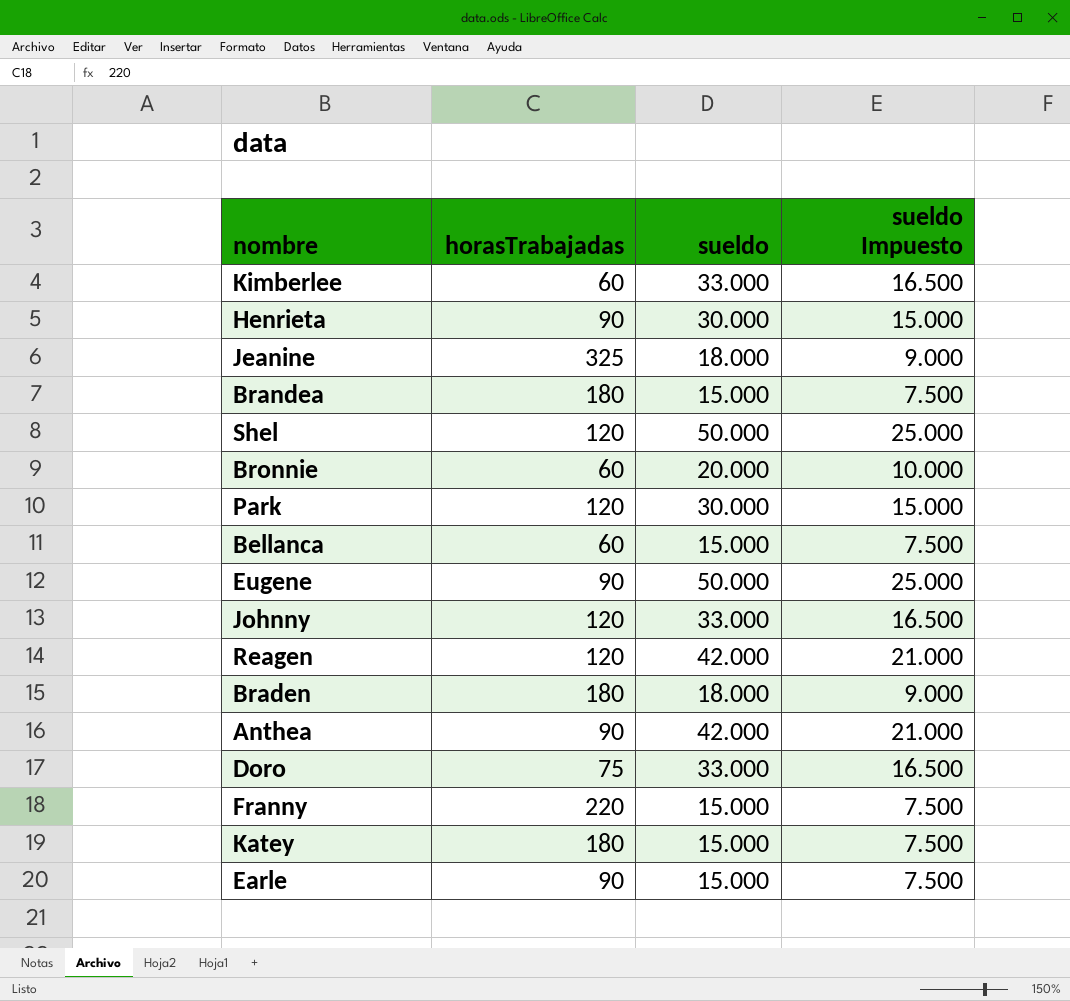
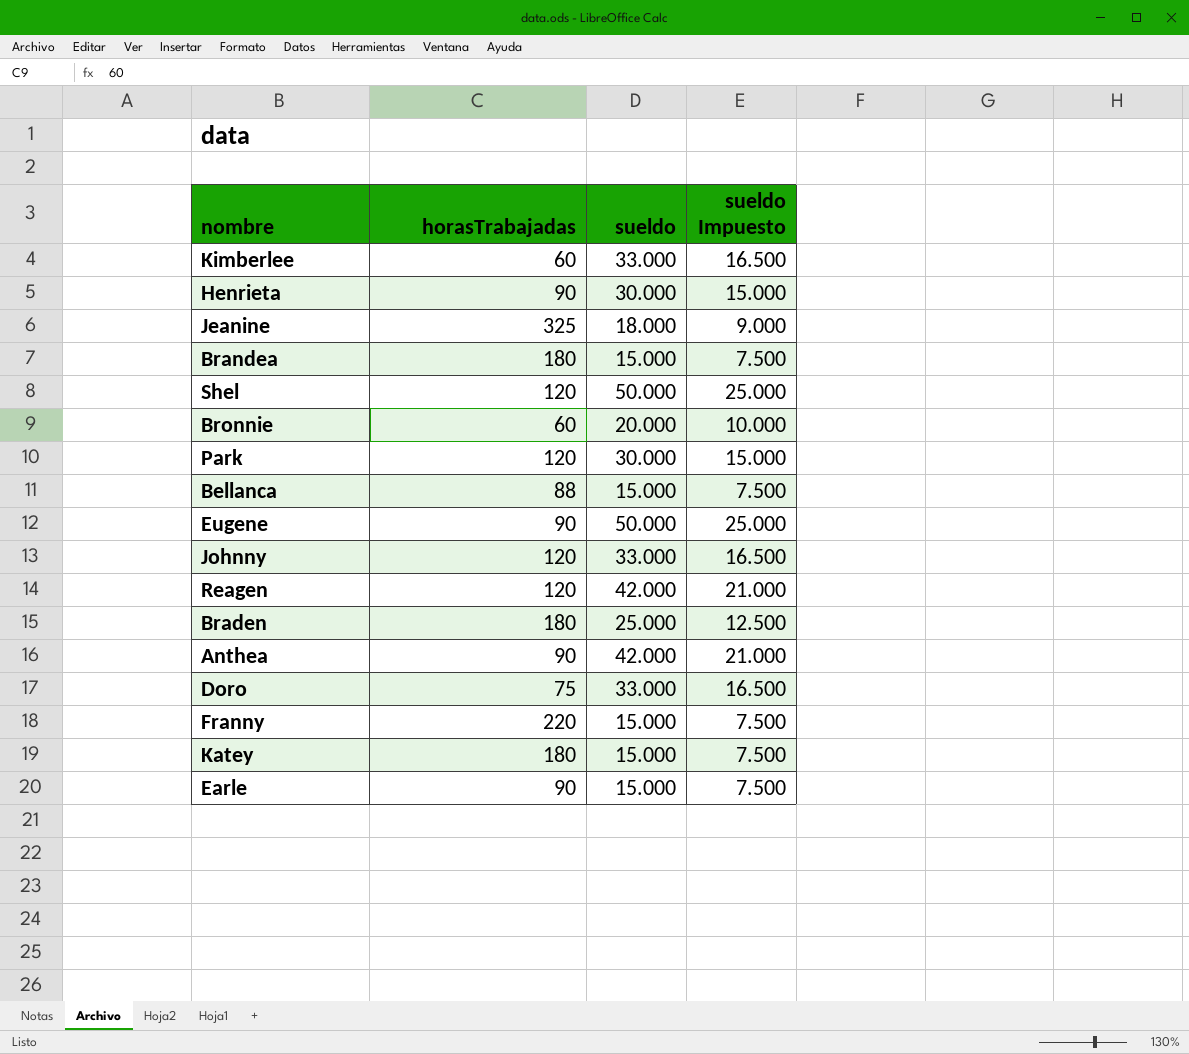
Bellanca | horasTrabajadas: 60 -> 88
Braden | sueldo: 18.000 -> 25.000
Braden | sueldo Impuesto: 9.000 -> 12.500

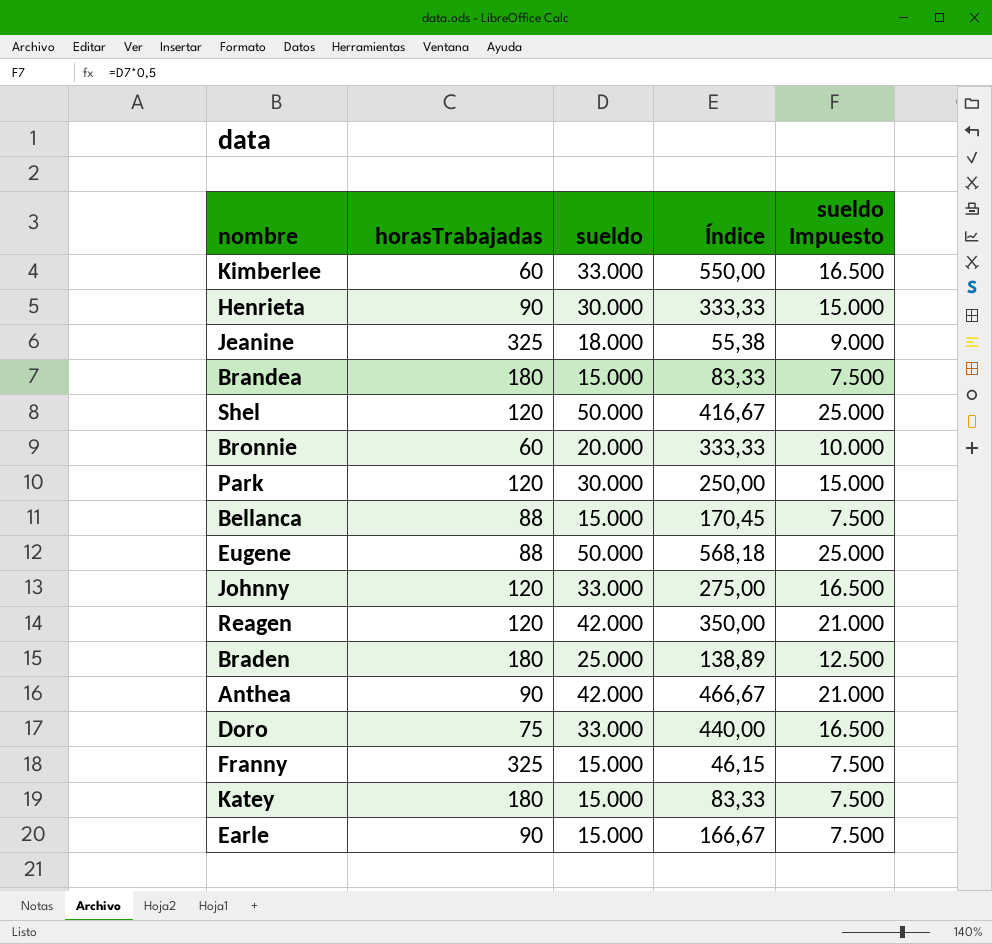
column Índice | formula: none -> [sueldo] / [horasTrabajadas]
Eugene | horasTrabajadas: 90 -> 88
Franny | horasTrabajadas: 220 -> 325

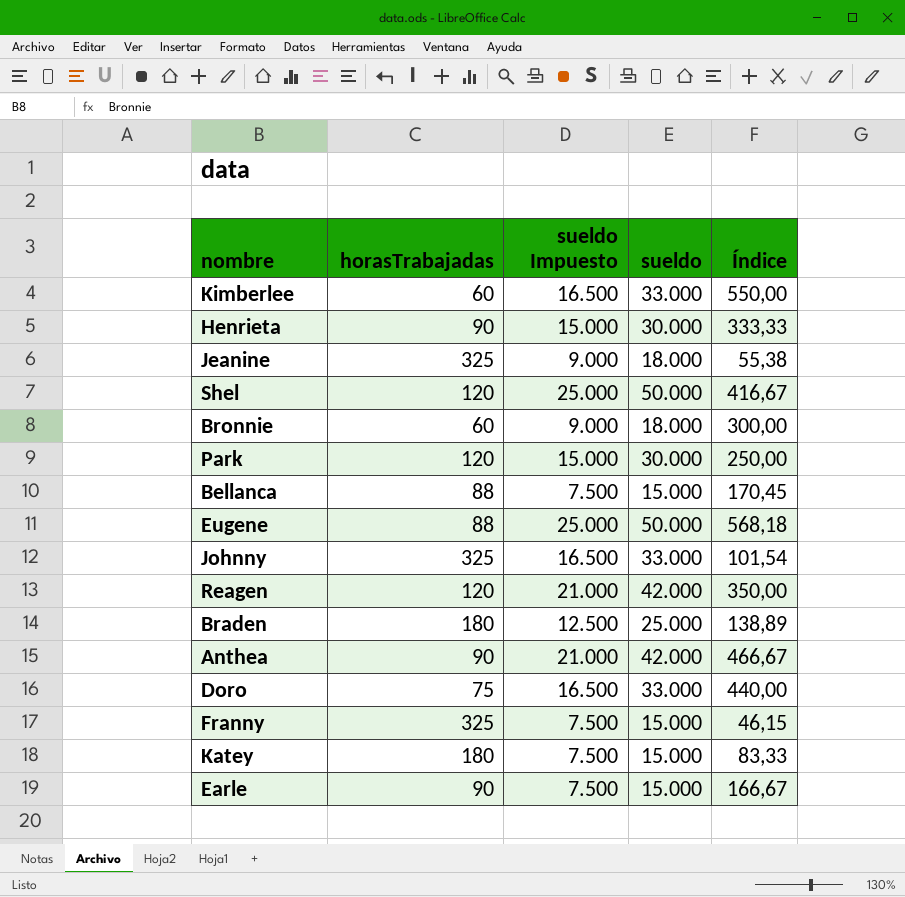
column sueldo Impuesto | position: 5 -> 3
row Brandea: 180 | 15.000 | 83,33 | 7.500 -> none
Bronnie | sueldo Impuesto: 10.000 -> 9.000
Bronnie | sueldo: 20.000 -> 18.000
Bronnie | Índice: 333,33 -> 300,00
Johnny | horasTrabajadas: 120 -> 325
Johnny | Índice: 275,00 -> 101,54

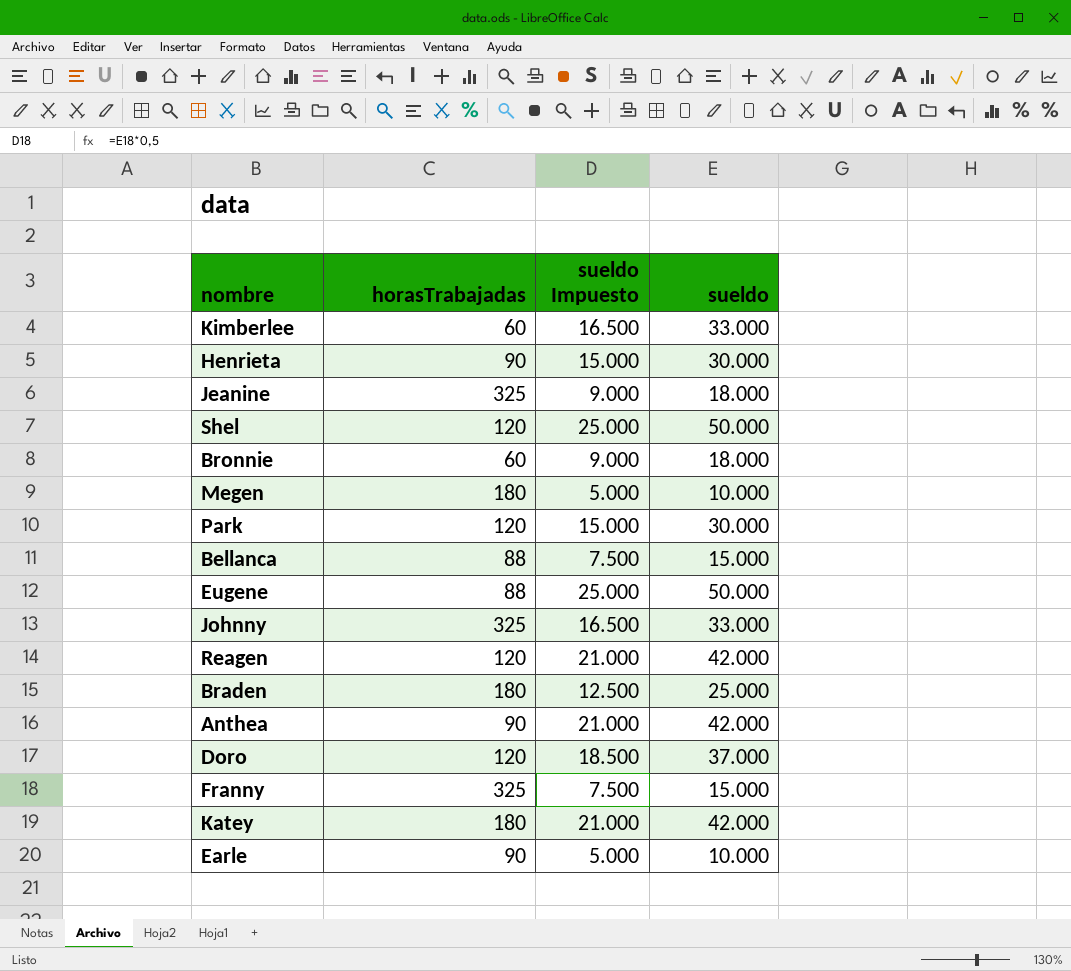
column Índice | formula: [sueldo] / [horasTrabajadas] -> none
row Megen: none -> 180 | 5.000 | 10.000
Doro | horasTrabajadas: 75 -> 120
Doro | sueldo Impuesto: 16.500 -> 18.500
Doro | sueldo: 33.000 -> 37.000
Katey | sueldo Impuesto: 7.500 -> 21.000
Katey | sueldo: 15.000 -> 42.000
Earle | sueldo Impuesto: 7.500 -> 5.000
Earle | sueldo: 15.000 -> 10.000

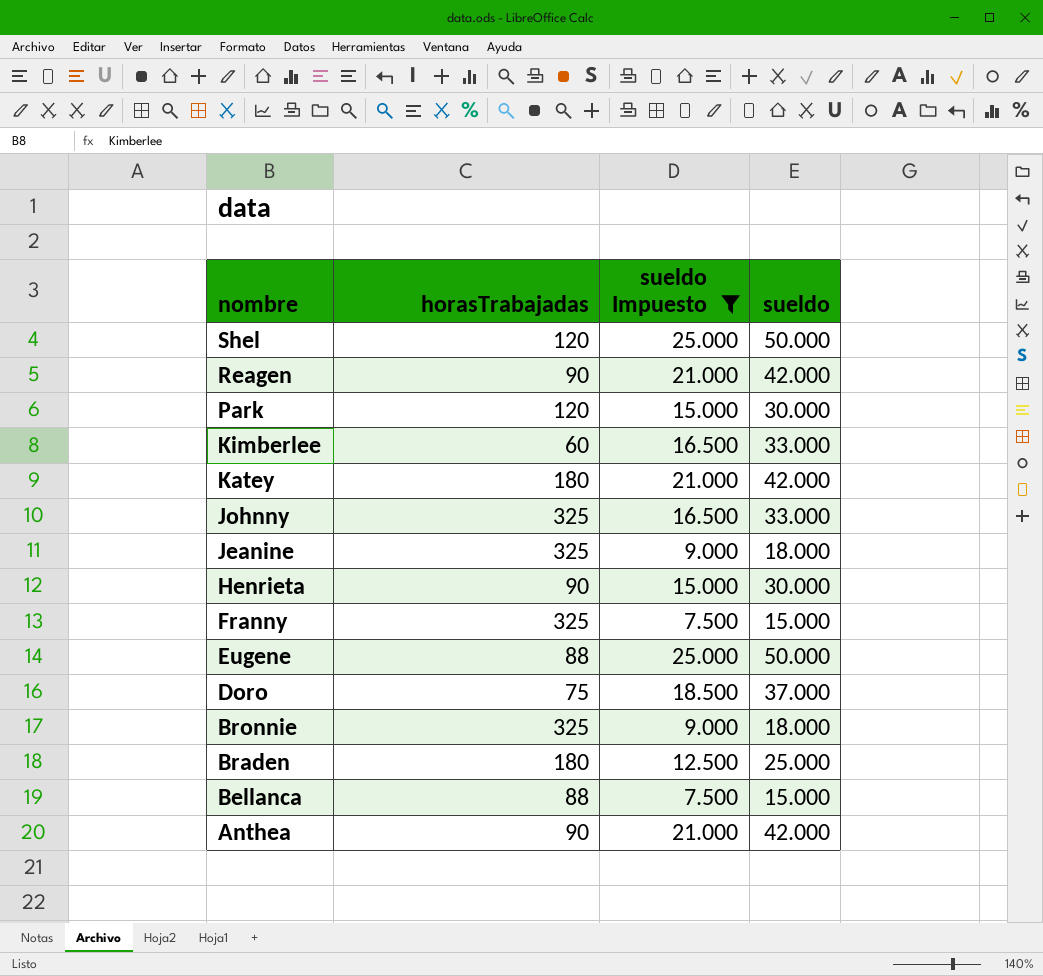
filter: none -> sueldo Impuesto != 5.000
row order: none -> nombre descending
Reagen | horasTrabajadas: 120 -> 90
Doro | horasTrabajadas: 120 -> 75
Bronnie | horasTrabajadas: 60 -> 325

